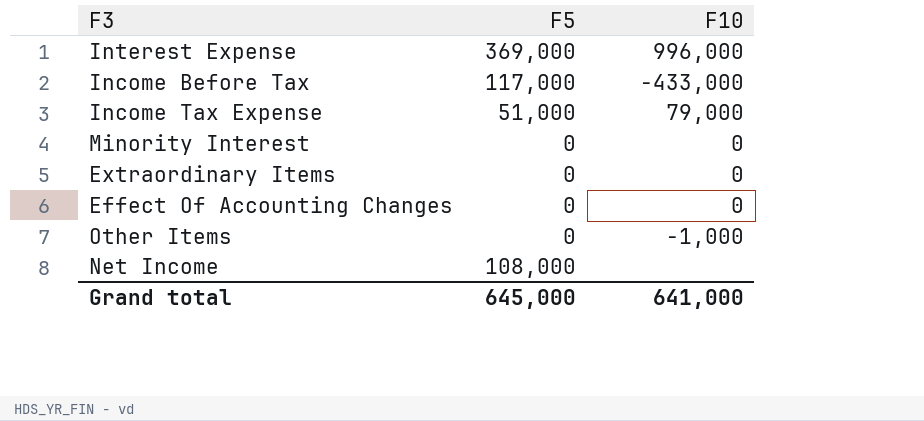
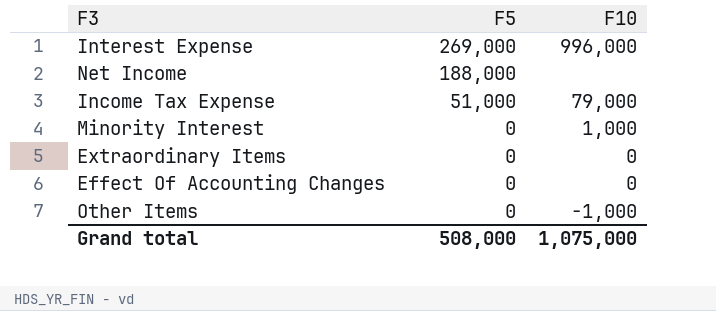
row order: none -> F5 descending
row Income Before Tax: 117,000 | -433,000 -> none
Interest Expense | F5: 369,000 -> 269,000
Net Income | F5: 108,000 -> 188,000
Minority Interest | F10: 0 -> 1,000
Grand total | F5: 645,000 -> 508,000
Grand total | F10: 641,000 -> 1,075,000

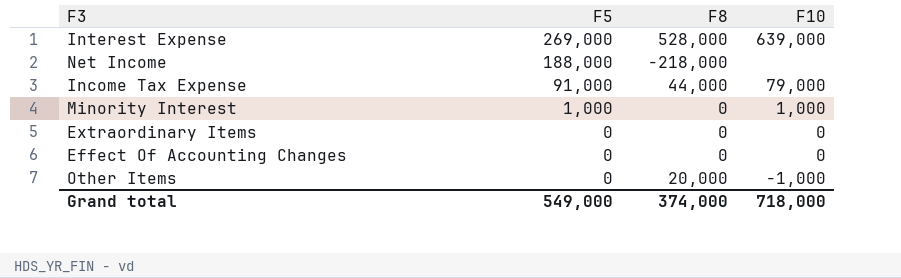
column F8 | position: none -> 3
Interest Expense | F10: 996,000 -> 639,000
Income Tax Expense | F5: 51,000 -> 91,000
Minority Interest | F5: 0 -> 1,000
Grand total | F5: 508,000 -> 549,000
Grand total | F10: 1,075,000 -> 718,000

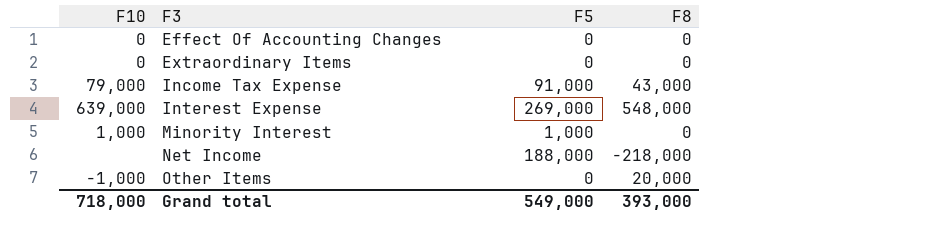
row order: F5 descending -> F3 ascending
column F10 | position: 4 -> 1
Income Tax Expense | F8: 44,000 -> 43,000
Interest Expense | F8: 528,000 -> 548,000
Grand total | F8: 374,000 -> 393,000

